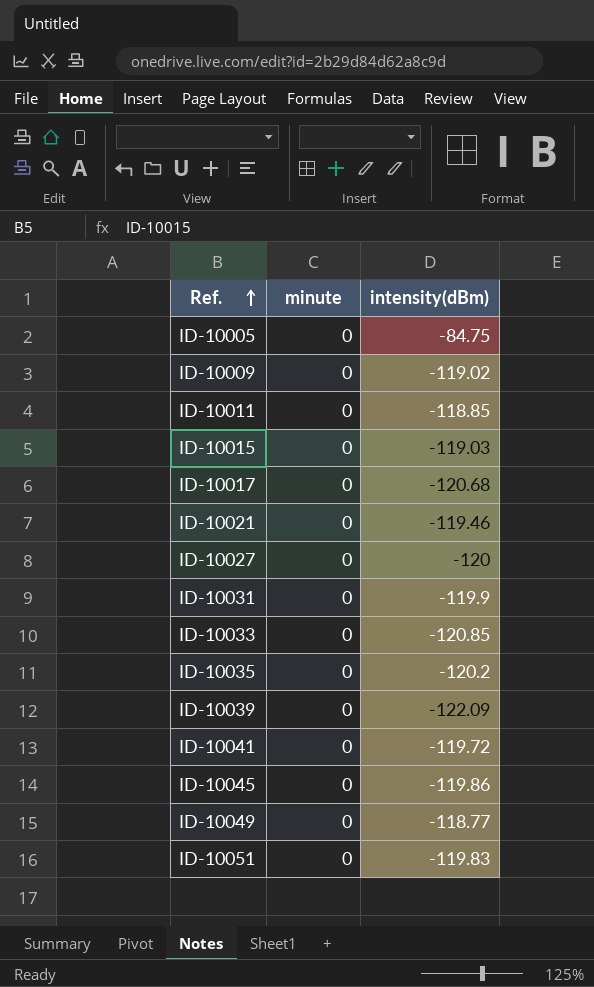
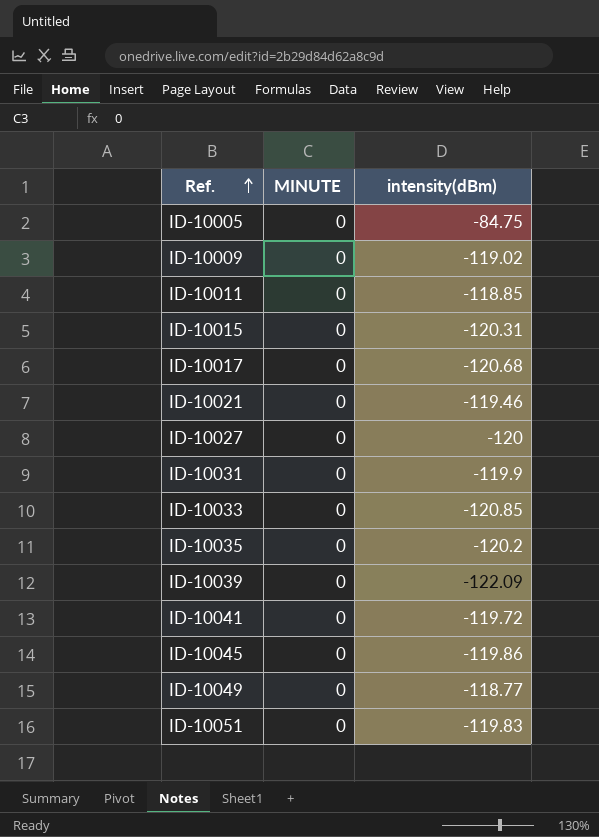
column name: minute -> MINUTE
ID-10015 | intensity(dBm): -119.03 -> -120.31

